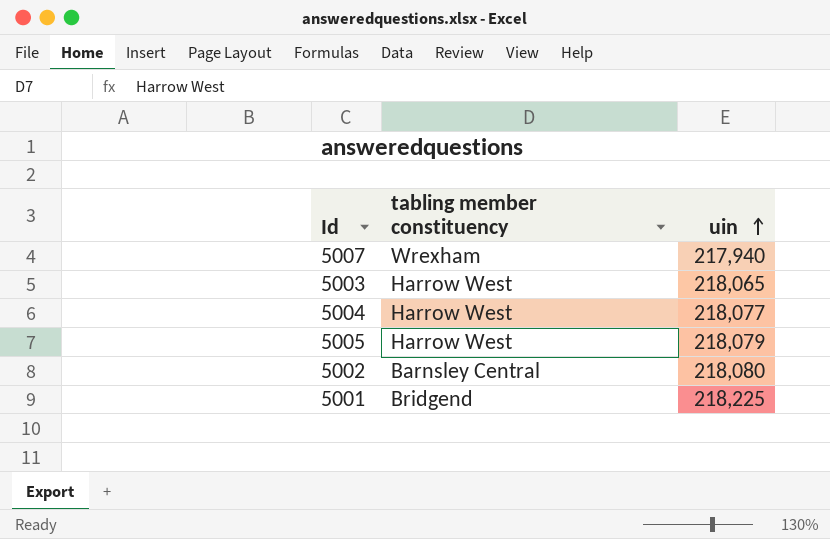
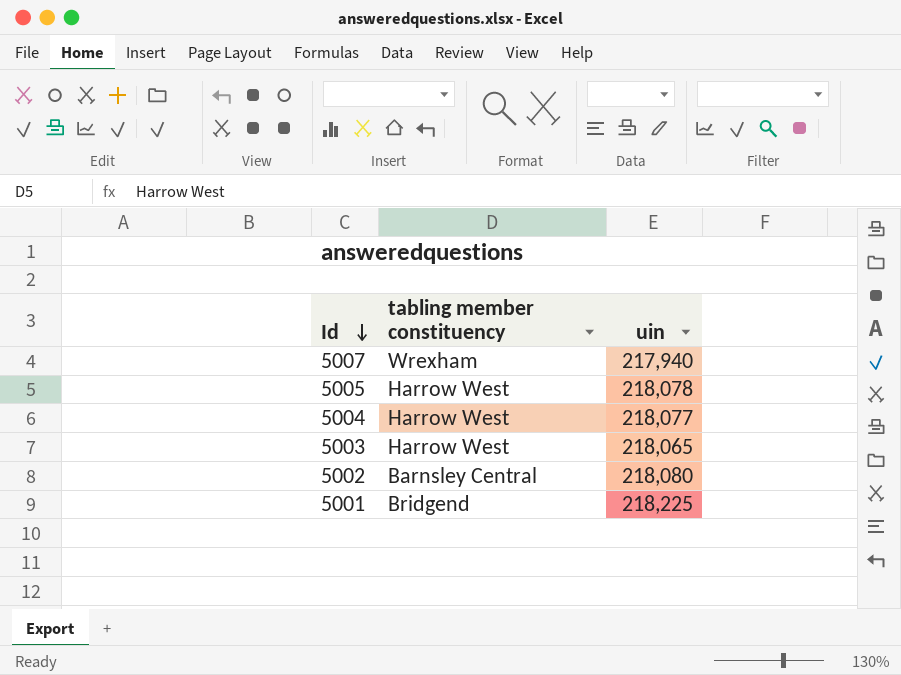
row order: uin ascending -> Id descending
5005 | uin: 218,079 -> 218,078

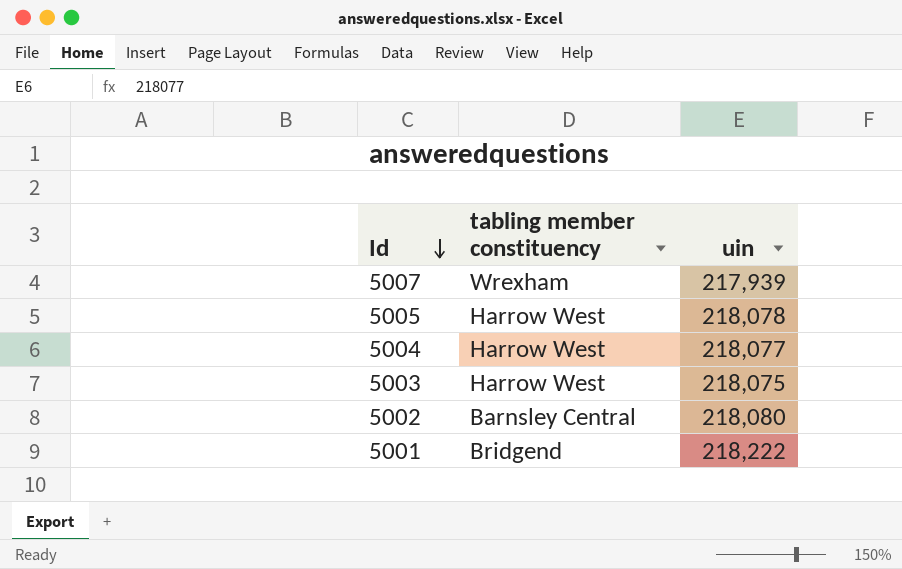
5007 | uin: 217,940 -> 217,939
5003 | uin: 218,065 -> 218,075
5001 | uin: 218,225 -> 218,222

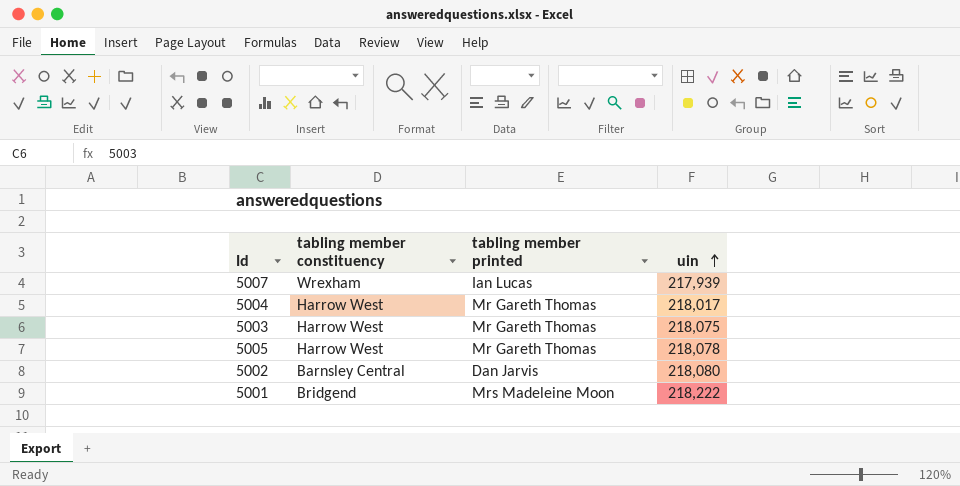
row order: Id descending -> uin ascending
column tabling member printed | position: none -> 3
5004 | uin: 218,077 -> 218,017

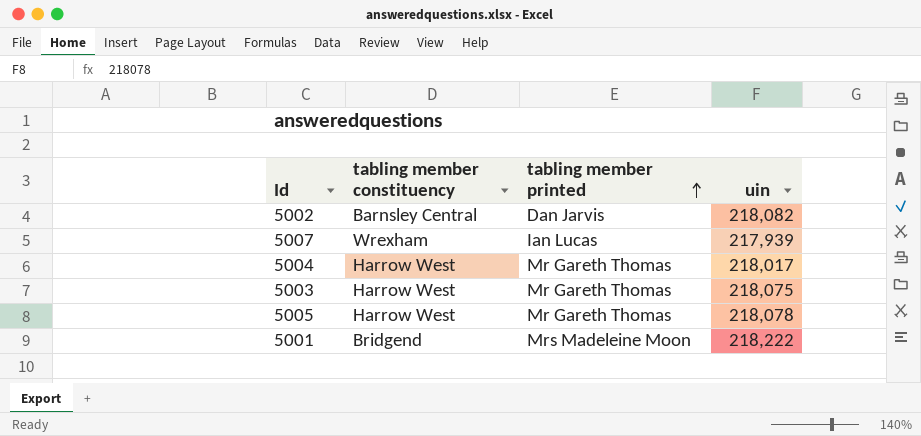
row order: uin ascending -> tabling member printed ascending
5002 | uin: 218,080 -> 218,082

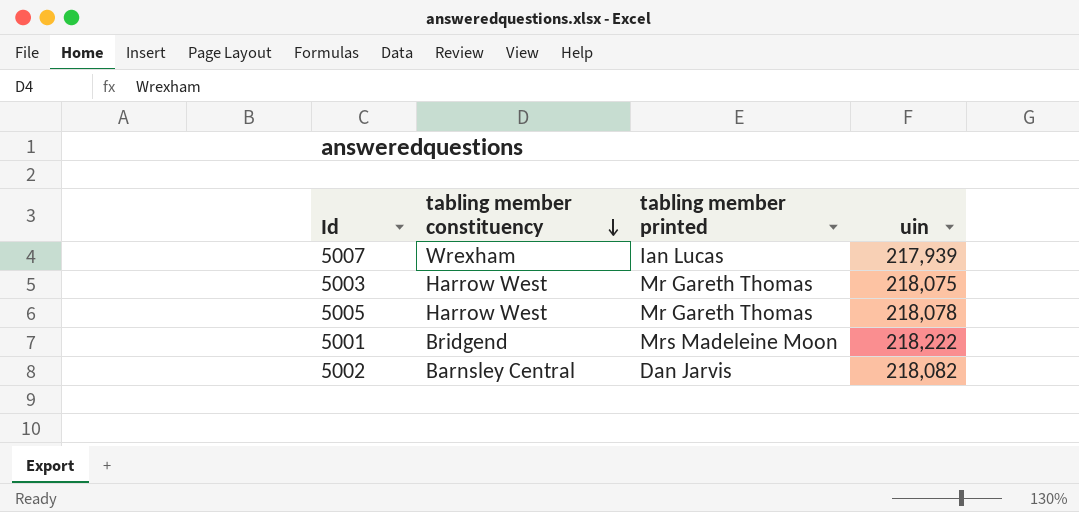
row order: tabling member printed ascending -> tabling member constituency descending
row 5004: Harrow West | Mr Gareth Thomas | 218,017 -> none

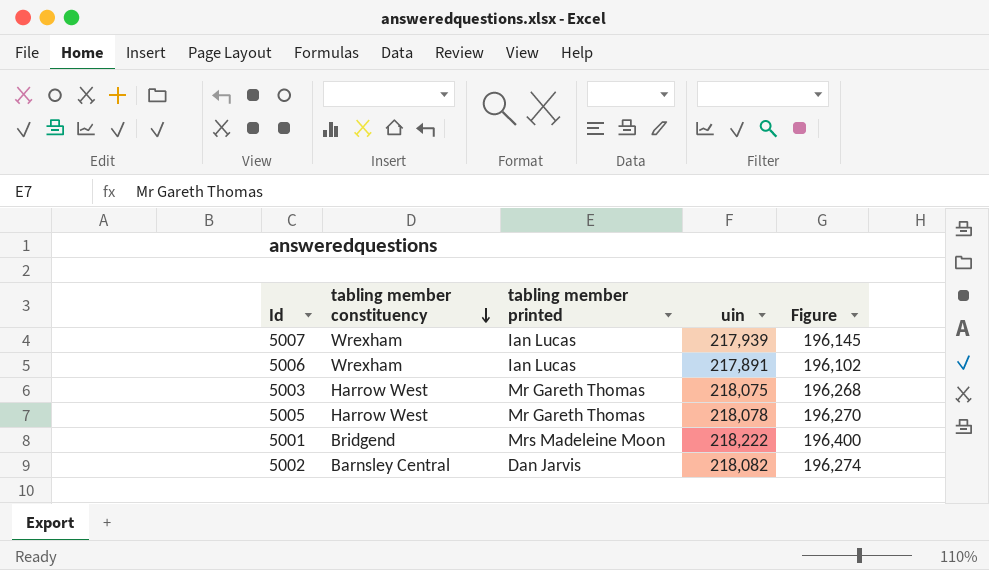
column Figure | formula: none -> [uin] * 0.9
row 5006: none -> Wrexham | Ian Lucas | 217,891 | 196,102

